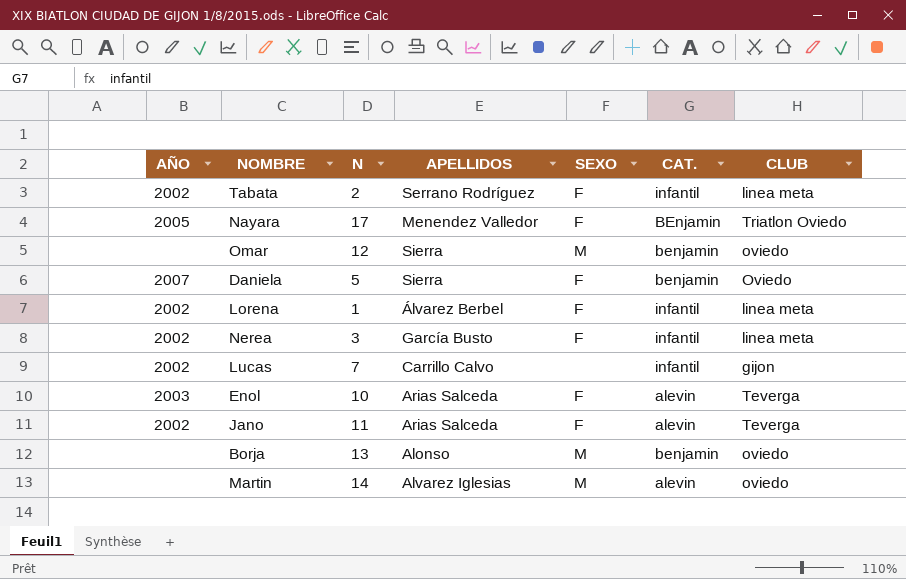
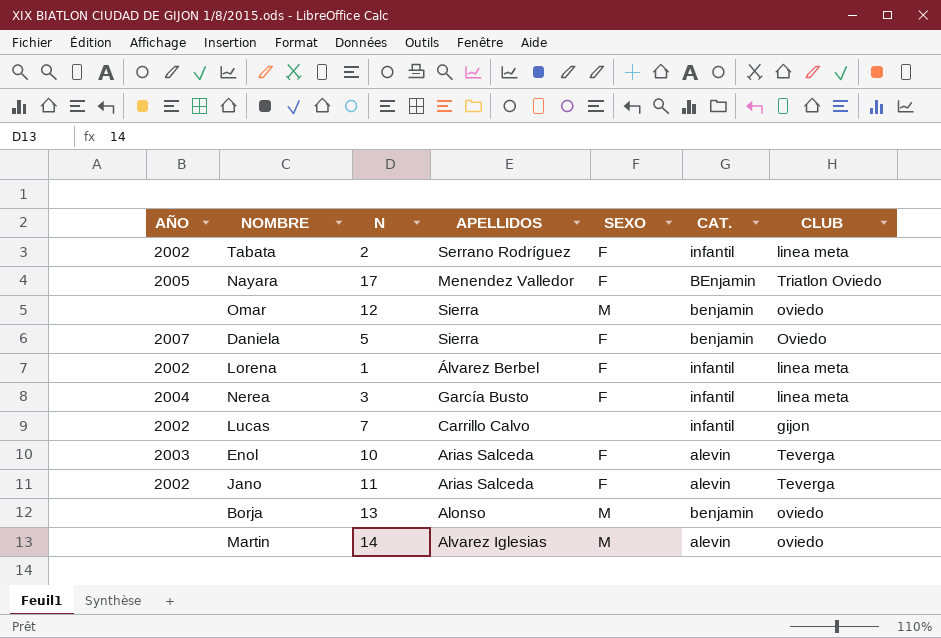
Nerea | AÑO: 2002 -> 2004

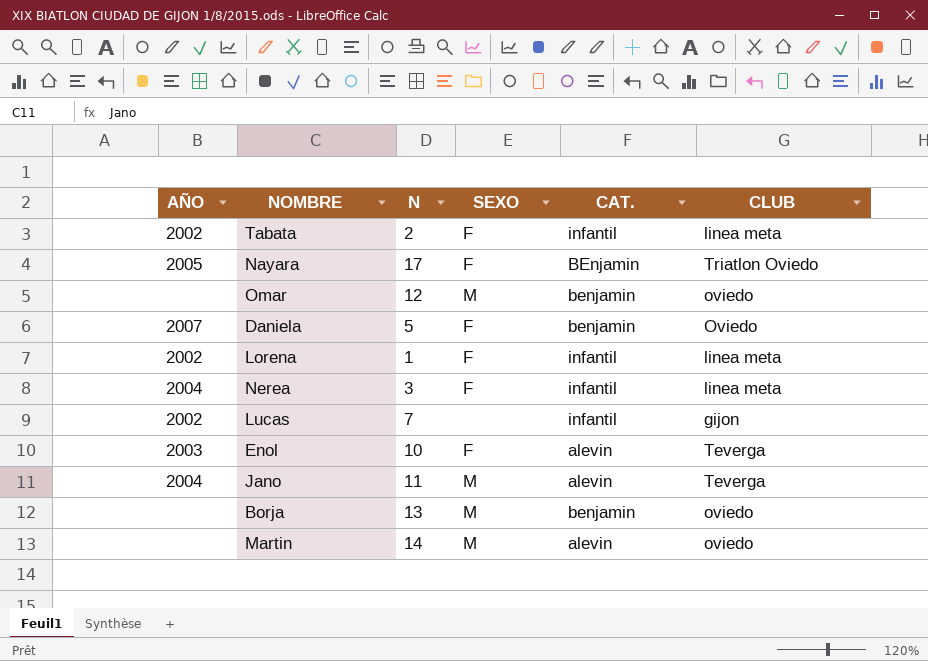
column APELLIDOS | position: 4 -> none
Jano | AÑO: 2002 -> 2004
Jano | SEXO: F -> M

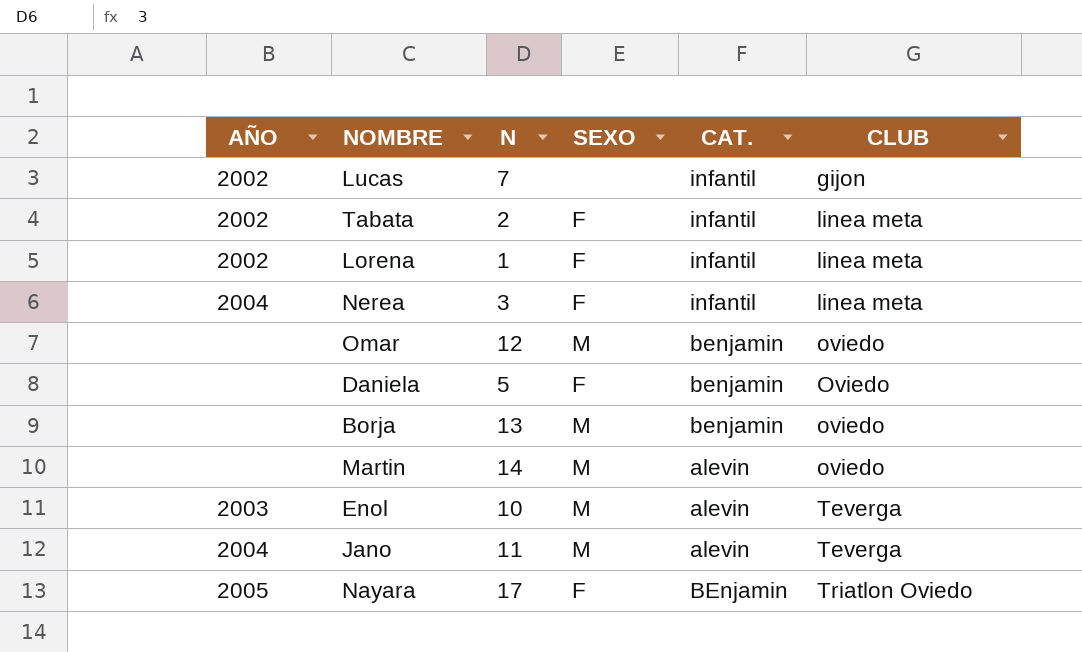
row order: none -> CLUB ascending
Daniela | AÑO: 2007 -> none
Enol | SEXO: F -> M

